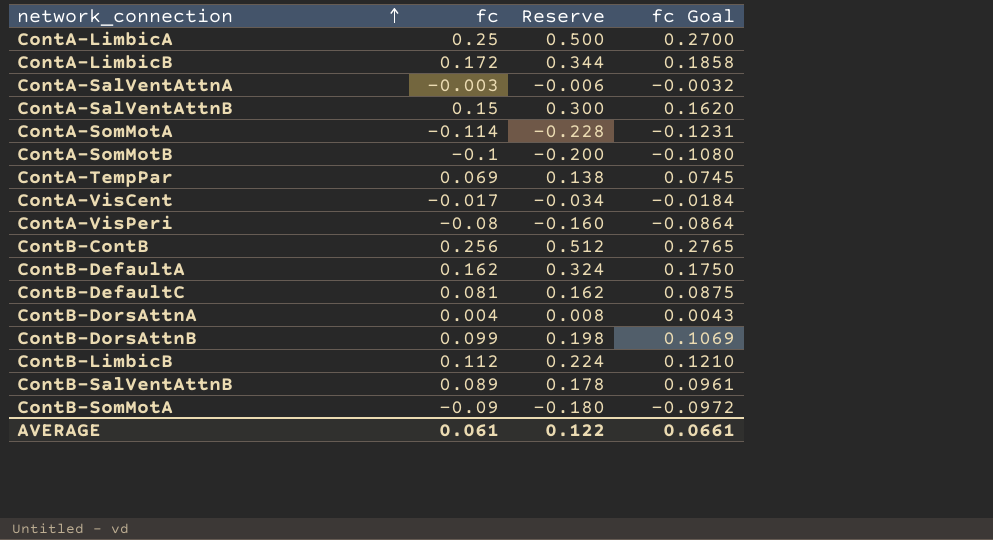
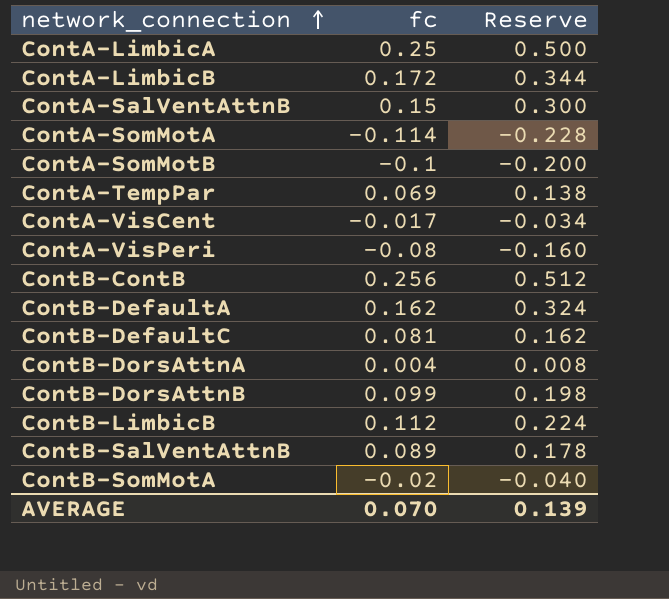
column fc Goal | formula: [fc] * 1.08 -> none
row ContA-SalVentAttnA: -0.003 | -0.006 | -0.0032 -> none
ContB-SomMotA | fc: -0.09 -> -0.02
ContB-SomMotA | Reserve: -0.180 -> -0.040
AVERAGE | fc: 0.061 -> 0.070
AVERAGE | Reserve: 0.122 -> 0.139

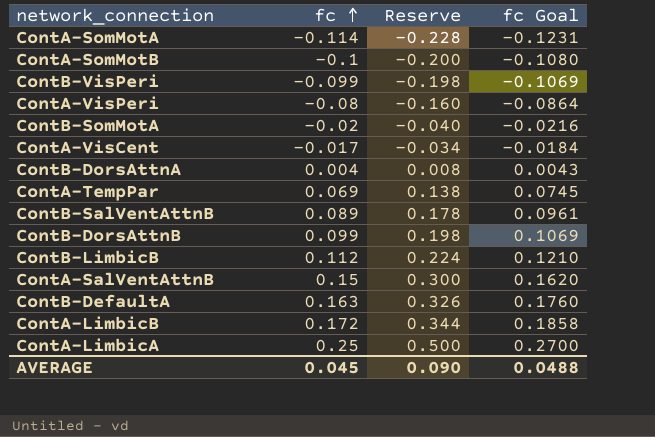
row order: network_connection ascending -> fc ascending
column fc Goal | formula: none -> [fc] * 1.08
row ContB-ContB: 0.256 | 0.512 -> none
row ContB-DefaultC: 0.081 | 0.162 -> none
row ContB-VisPeri: none -> -0.099 | -0.198 | -0.1069
ContB-DefaultA | fc: 0.162 -> 0.163
ContB-DefaultA | Reserve: 0.324 -> 0.326
AVERAGE | fc: 0.070 -> 0.045
AVERAGE | Reserve: 0.139 -> 0.090

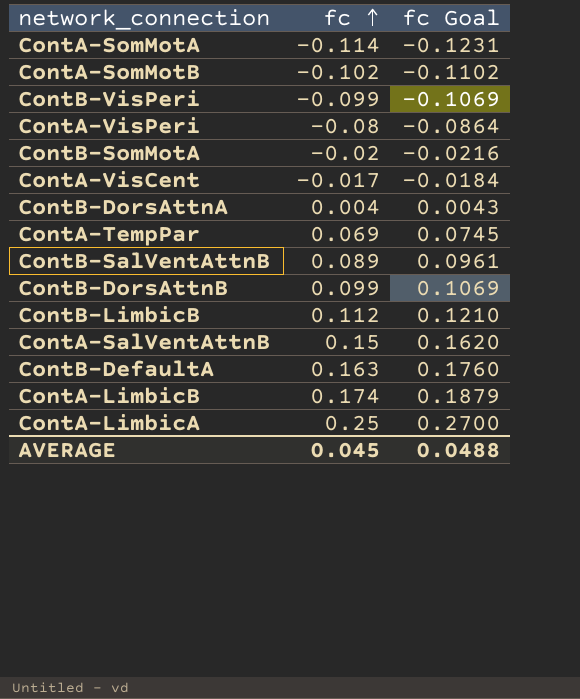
column Reserve | formula: [fc] * 2 -> none
ContA-SomMotB | fc: -0.1 -> -0.102
ContA-SomMotB | fc Goal: -0.1080 -> -0.1102
ContA-LimbicB | fc: 0.172 -> 0.174
ContA-LimbicB | fc Goal: 0.1858 -> 0.1879

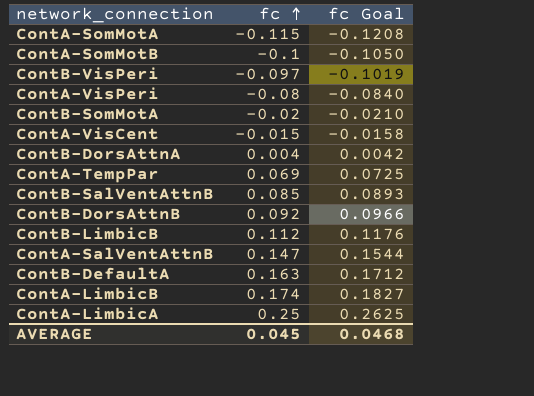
column fc Goal | formula: [fc] * 1.08 -> [fc] * 1.05
ContA-SomMotA | fc: -0.114 -> -0.115
ContA-SomMotB | fc: -0.102 -> -0.1
ContB-VisPeri | fc: -0.099 -> -0.097
ContA-VisCent | fc: -0.017 -> -0.015
ContB-SalVentAttnB | fc: 0.089 -> 0.085
ContB-DorsAttnB | fc: 0.099 -> 0.092
ContA-SalVentAttnB | fc: 0.15 -> 0.147
AVERAGE | fc Goal: 0.0488 -> 0.0468

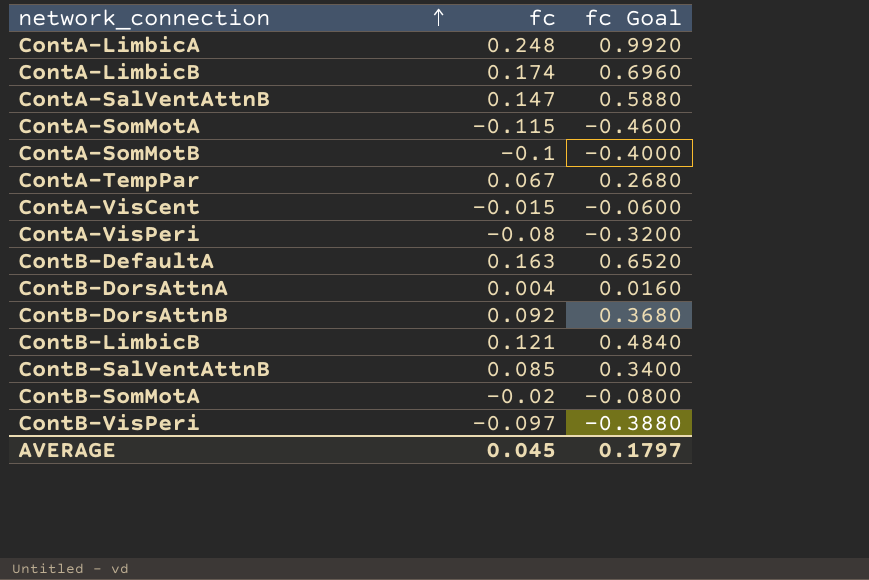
row order: fc ascending -> network_connection ascending
column fc Goal | formula: [fc] * 1.05 -> [fc] * 4
ContA-LimbicA | fc: 0.25 -> 0.248
ContA-TempPar | fc: 0.069 -> 0.067
ContB-LimbicB | fc: 0.112 -> 0.121
AVERAGE | fc Goal: 0.0468 -> 0.1797

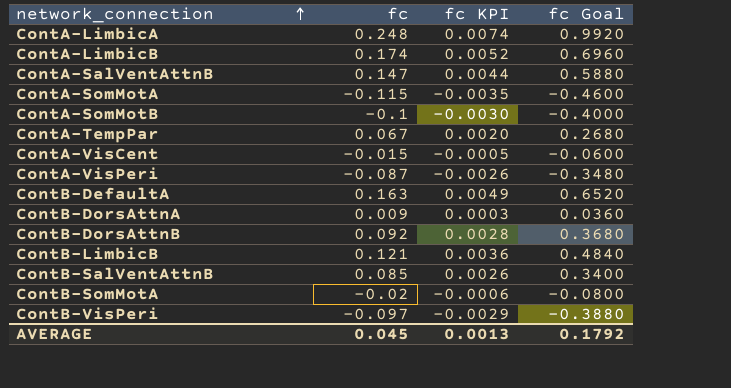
column fc KPI | formula: none -> [fc] * 0.03
ContA-VisPeri | fc: -0.08 -> -0.087
ContA-VisPeri | fc Goal: -0.3200 -> -0.3480
ContB-DorsAttnA | fc: 0.004 -> 0.009
ContB-DorsAttnA | fc Goal: 0.0160 -> 0.0360
AVERAGE | fc Goal: 0.1797 -> 0.1792

